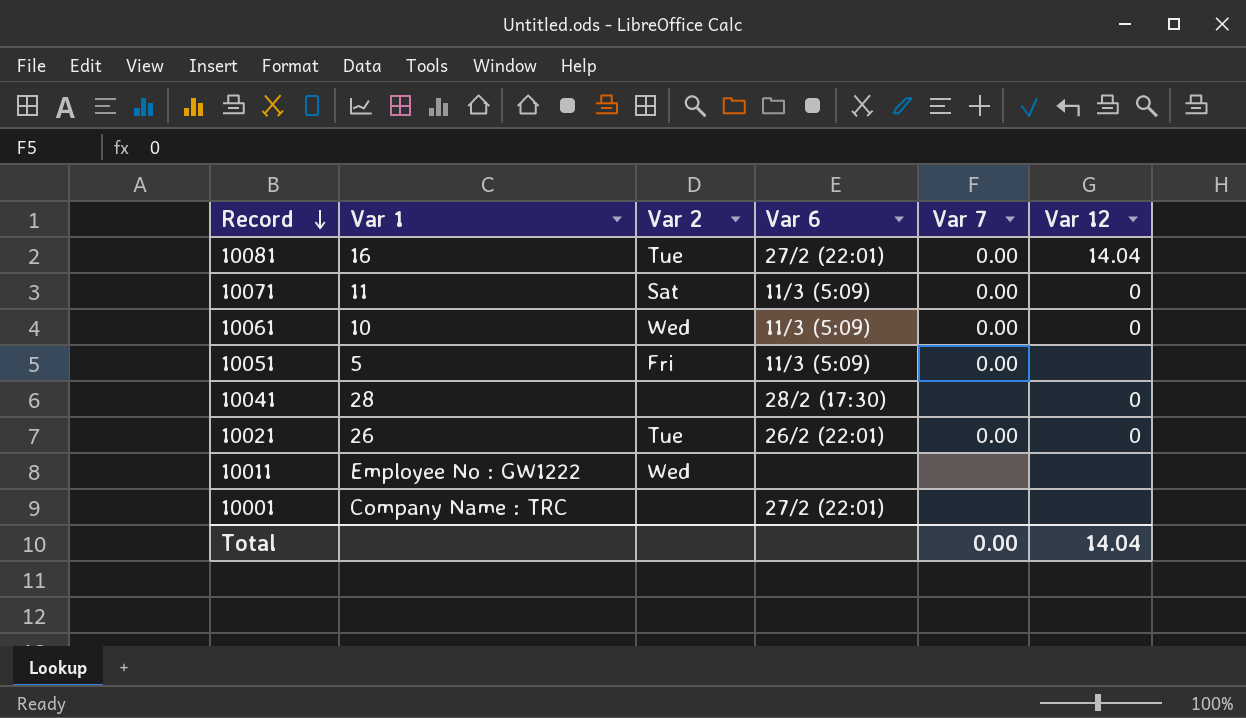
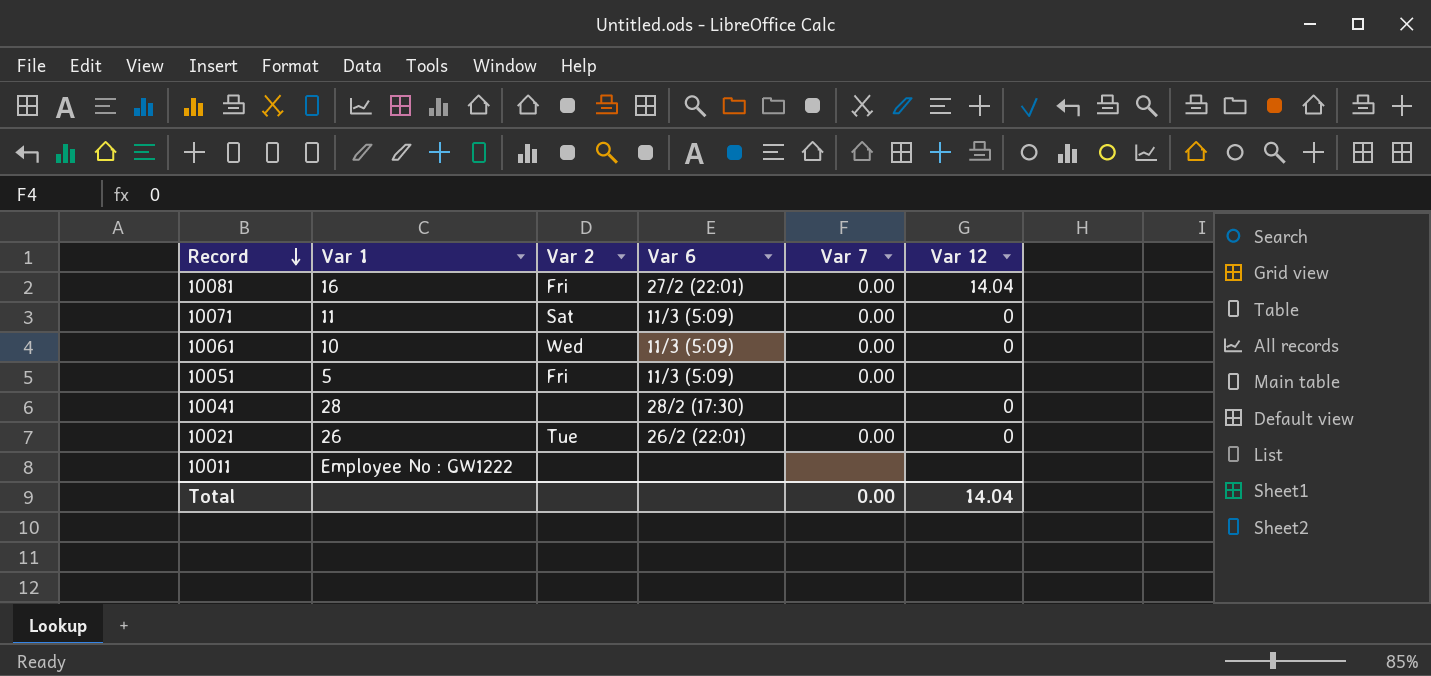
row 10001: Company Name : TRC | none | 27/2 (22:01) | none | none -> none
10081 | Var 2: Tue -> Fri
10011 | Var 2: Wed -> none

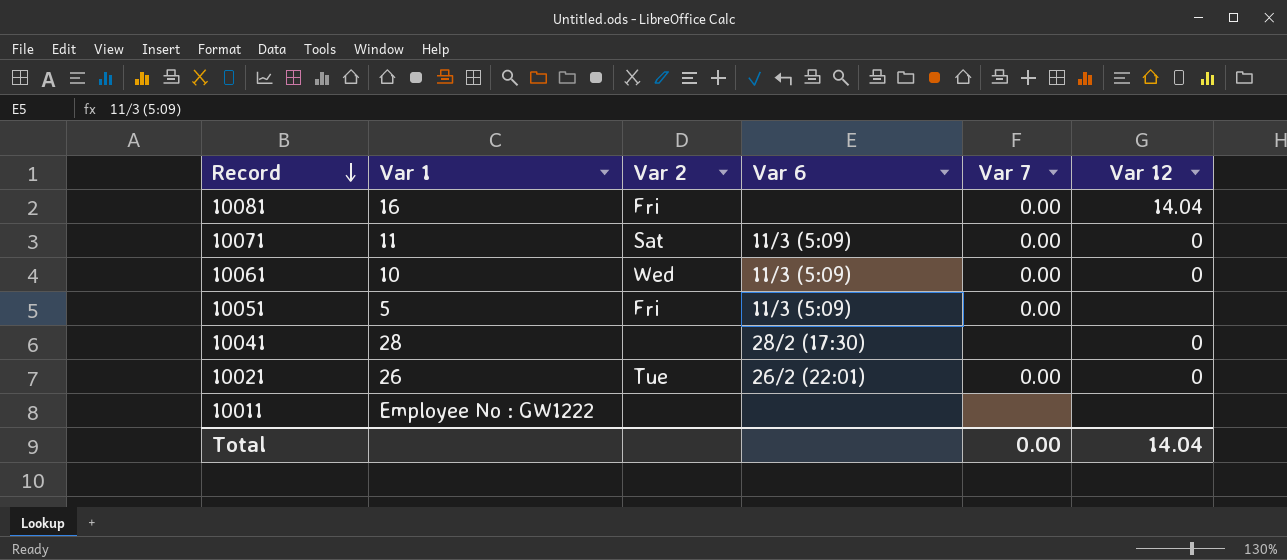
10081 | Var 6: 27/2 (22:01) -> none

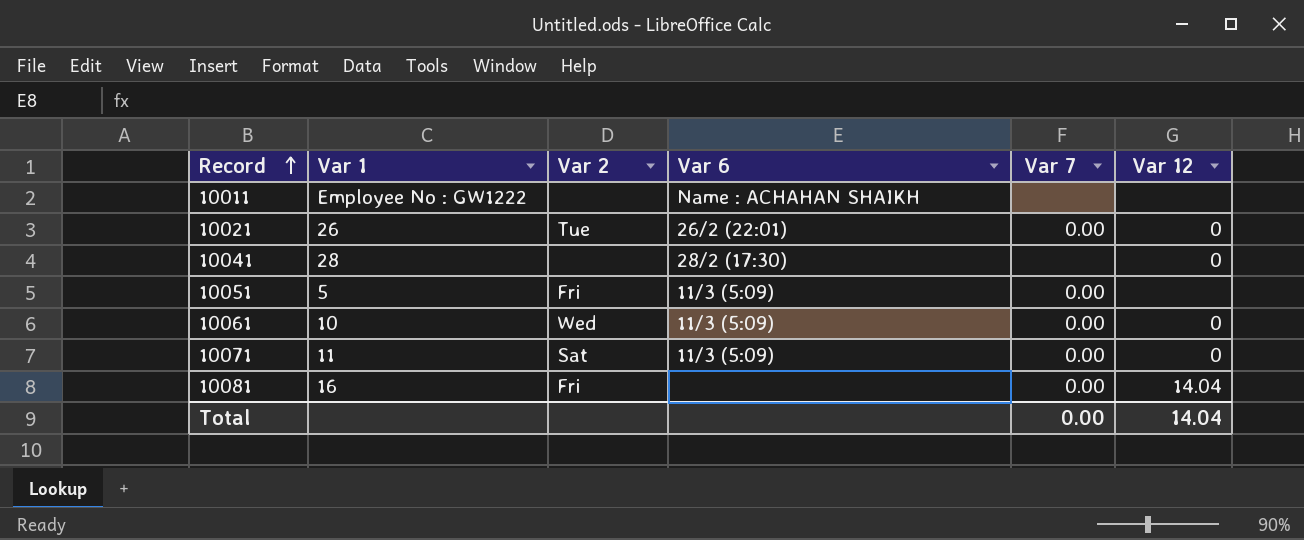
row order: Record descending -> Record ascending
10011 | Var 6: none -> Name : ACHAHAN SHAIKH

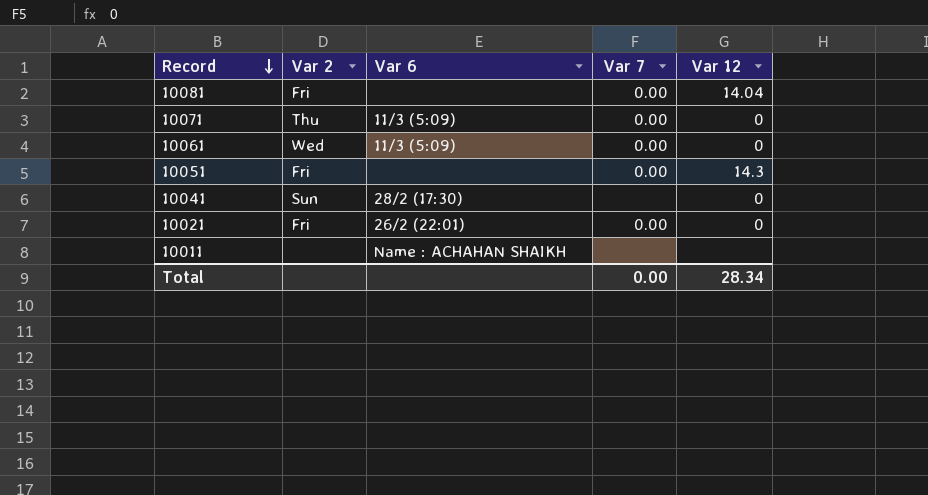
row order: Record ascending -> Record descending
column Var 1 | position: 2 -> none
10071 | Var 2: Sat -> Thu
10051 | Var 6: 11/3 (5:09) -> none
10051 | Var 12: none -> 14.3
10041 | Var 2: none -> Sun
10021 | Var 2: Tue -> Fri
Total | Var 12: 14.04 -> 28.34

